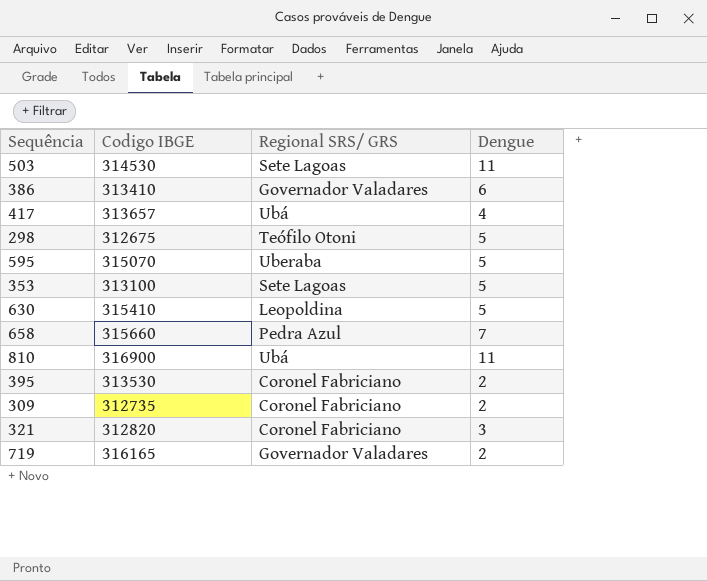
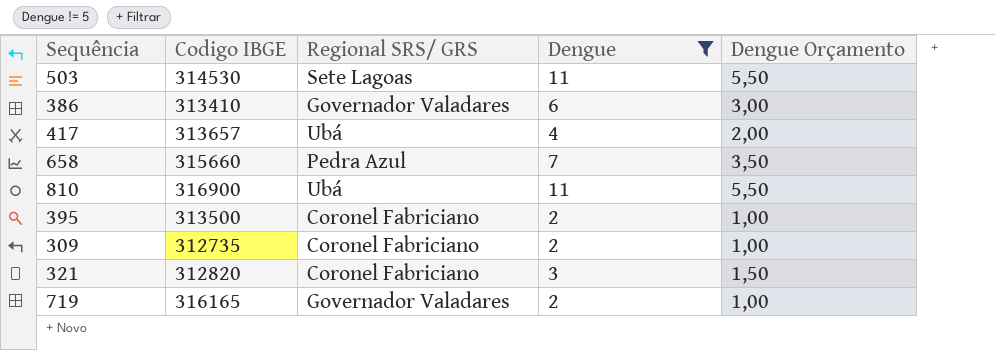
filter: none -> Dengue != 5
column Dengue Orçamento | formula: none -> [Dengue] * 0,5
395 | Codigo IBGE: 313530 -> 313500

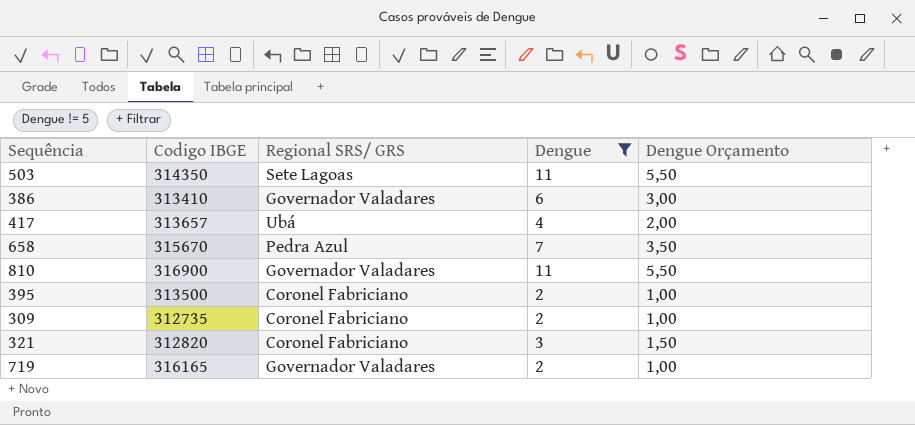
503 | Codigo IBGE: 314530 -> 314350
658 | Codigo IBGE: 315660 -> 315670
810 | Regional SRS/ GRS: Ubá -> Governador Valadares

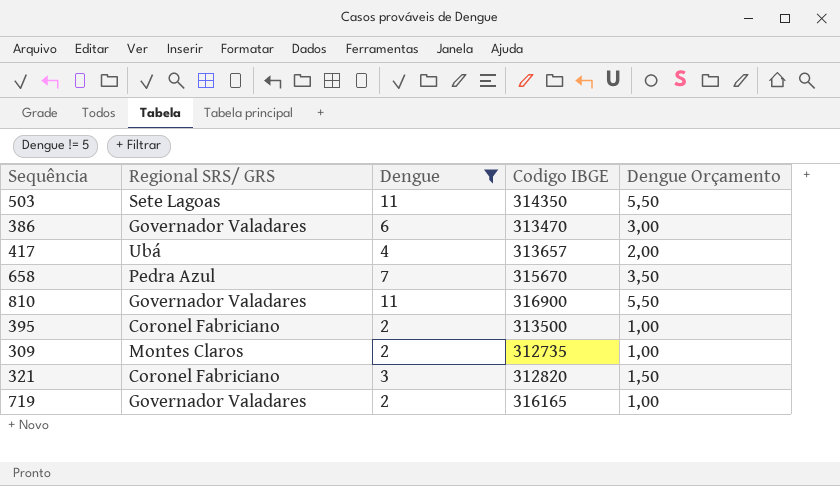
column Codigo IBGE | position: 2 -> 4
386 | Codigo IBGE: 313410 -> 313470
309 | Regional SRS/ GRS: Coronel Fabriciano -> Montes Claros

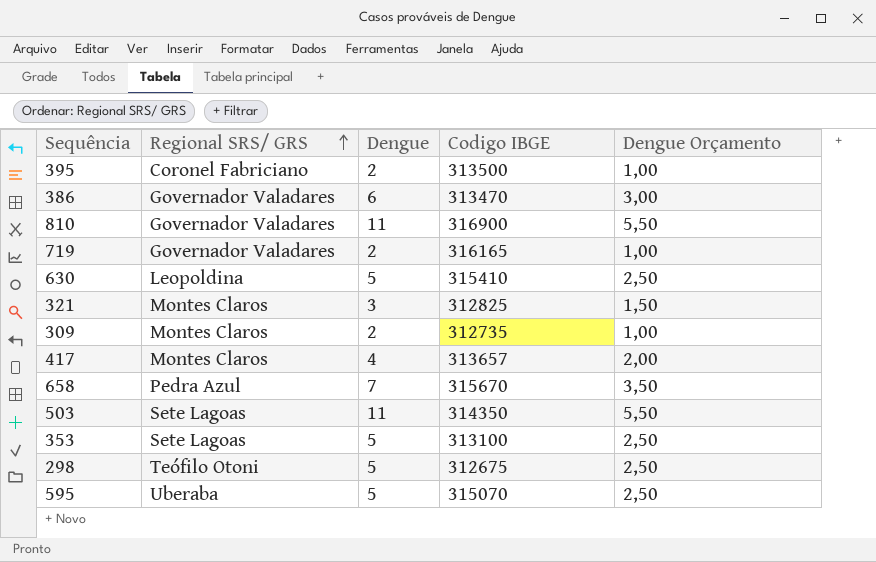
filter: Dengue != 5 -> none
row order: none -> Regional SRS/ GRS ascending
321 | Regional SRS/ GRS: Coronel Fabriciano -> Montes Claros
321 | Codigo IBGE: 312820 -> 312825
417 | Regional SRS/ GRS: Ubá -> Montes Claros

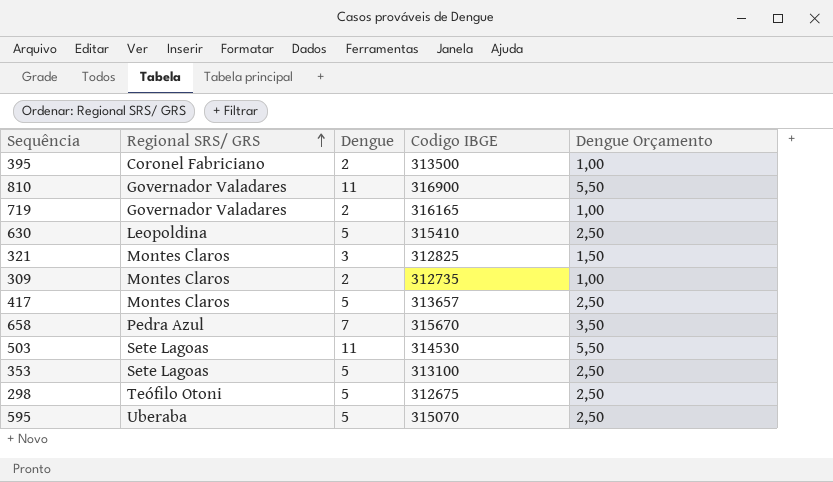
row 386: Governador Valadares | 6 | 313470 | 3,00 -> none
417 | Dengue: 4 -> 5
417 | Dengue Orçamento: 2,00 -> 2,50
503 | Codigo IBGE: 314350 -> 314530

